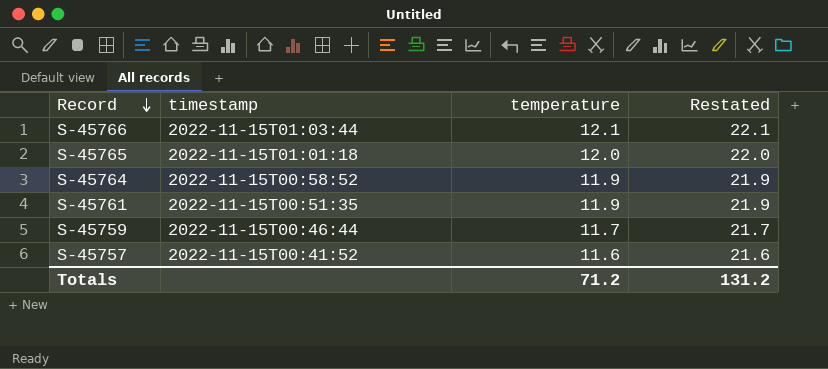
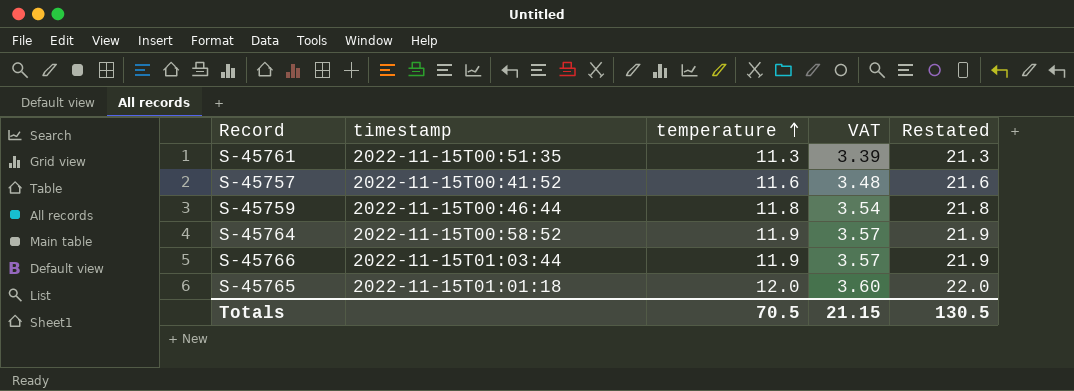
row order: Record descending -> temperature ascending
column VAT | formula: none -> [temperature] * 0.3
S-45761 | temperature: 11.9 -> 11.3
S-45761 | Restated: 21.9 -> 21.3
S-45759 | temperature: 11.7 -> 11.8
S-45759 | Restated: 21.7 -> 21.8
S-45766 | temperature: 12.1 -> 11.9
S-45766 | Restated: 22.1 -> 21.9
Totals | temperature: 71.2 -> 70.5
Totals | Restated: 131.2 -> 130.5

